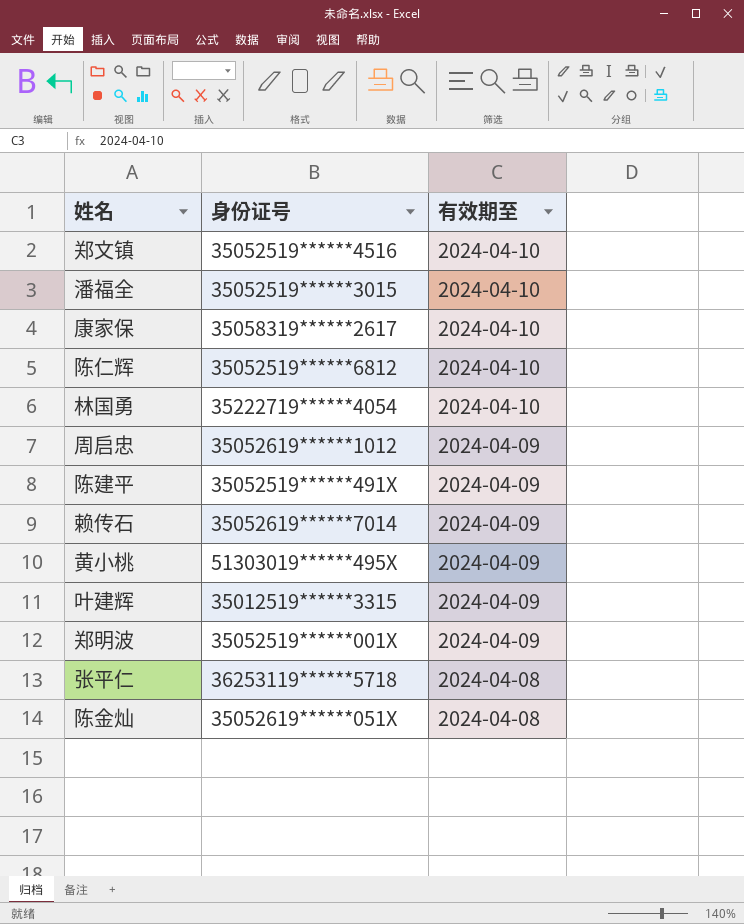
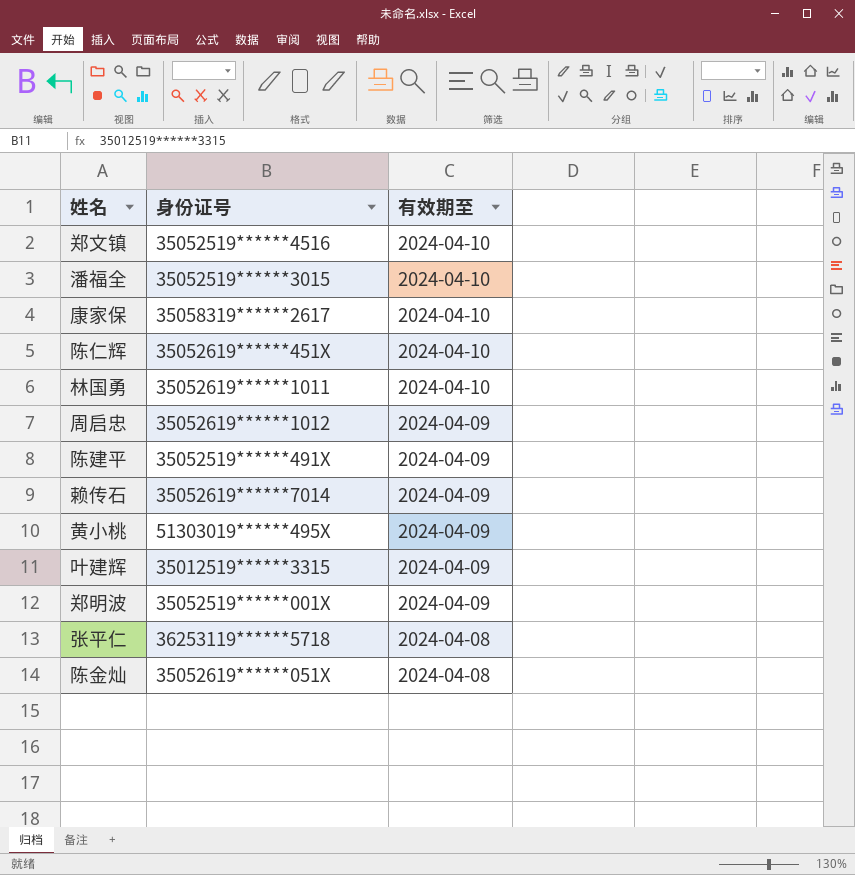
陈仁辉 | 身份证号: 35052519******6812 -> 35052619******451X
林国勇 | 身份证号: 35222719******4054 -> 35052619******1011

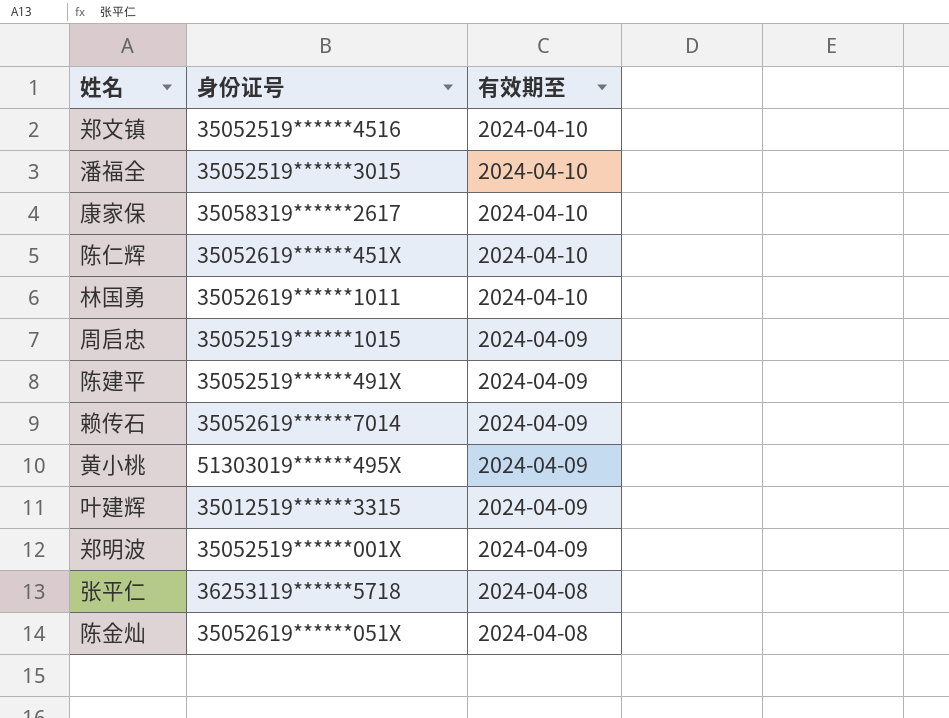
周启忠 | 身份证号: 35052619******1012 -> 35052519******1015

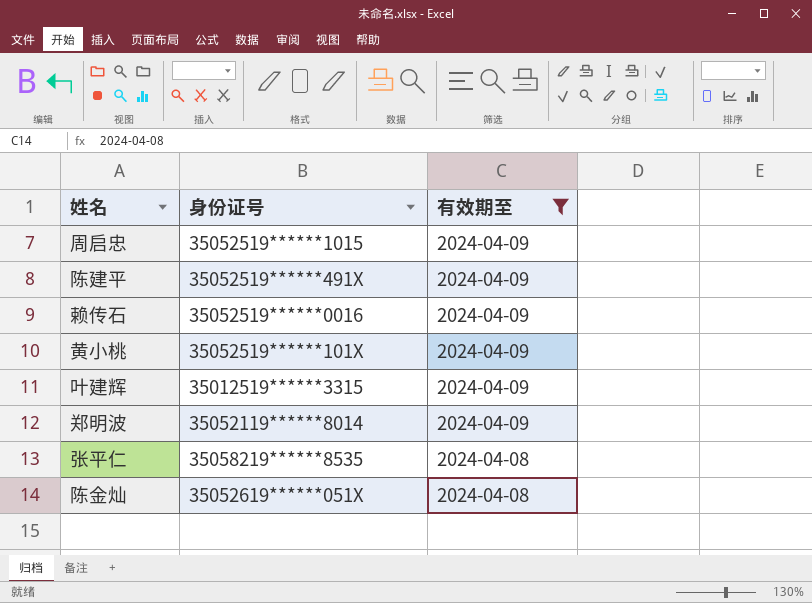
filter: none -> 有效期至 != 2024-04-10
赖传石 | 身份证号: 35052619******7014 -> 35052519******0016
黄小桃 | 身份证号: 51303019******495X -> 35052519******101X
郑明波 | 身份证号: 35052519******001X -> 35052119******8014
张平仁 | 身份证号: 36253119******5718 -> 35058219******8535

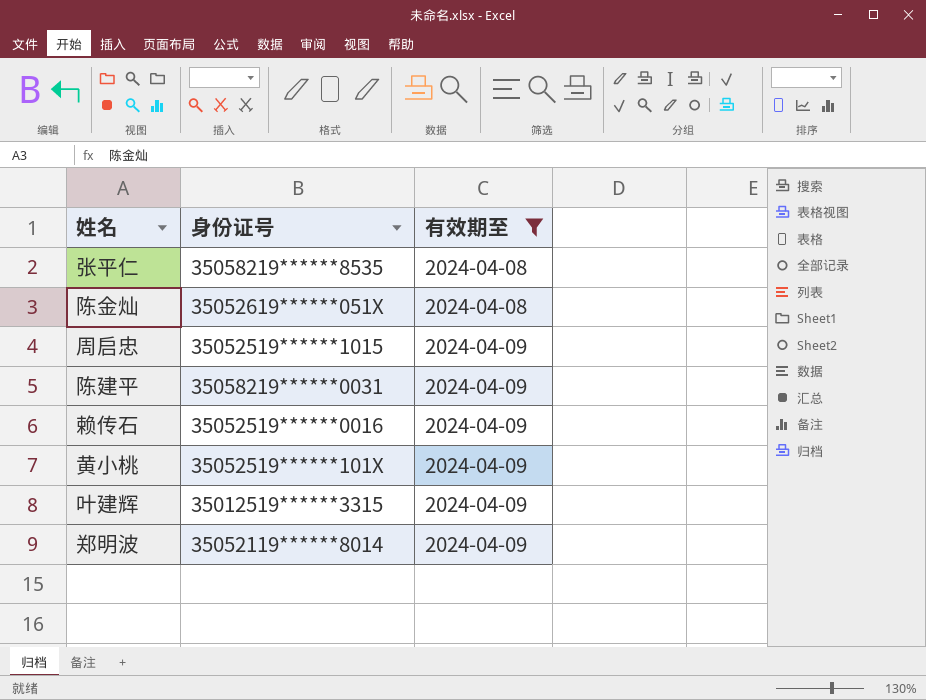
row order: 有效期至 descending -> 有效期至 ascending
陈建平 | 身份证号: 35052519******491X -> 35058219******0031

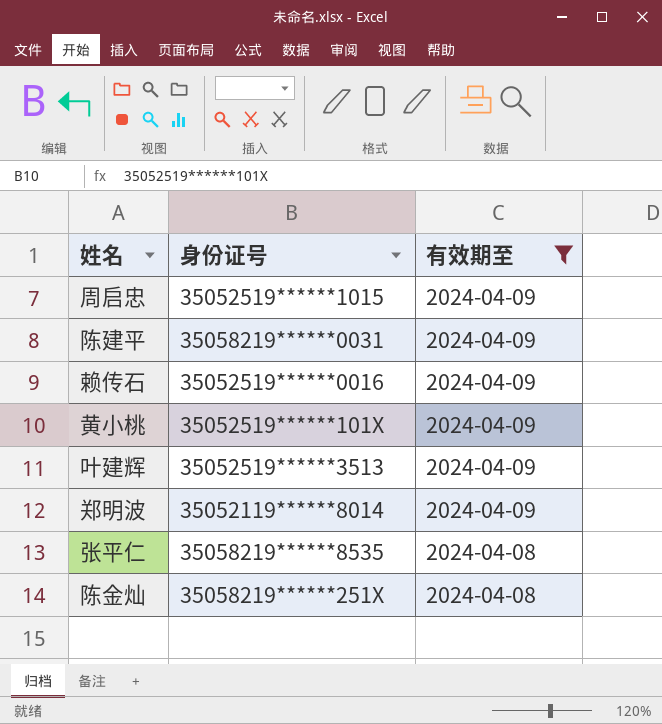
row order: 有效期至 ascending -> 有效期至 descending
叶建辉 | 身份证号: 35012519******3315 -> 35052519******3513
陈金灿 | 身份证号: 35052619******051X -> 35058219******251X

